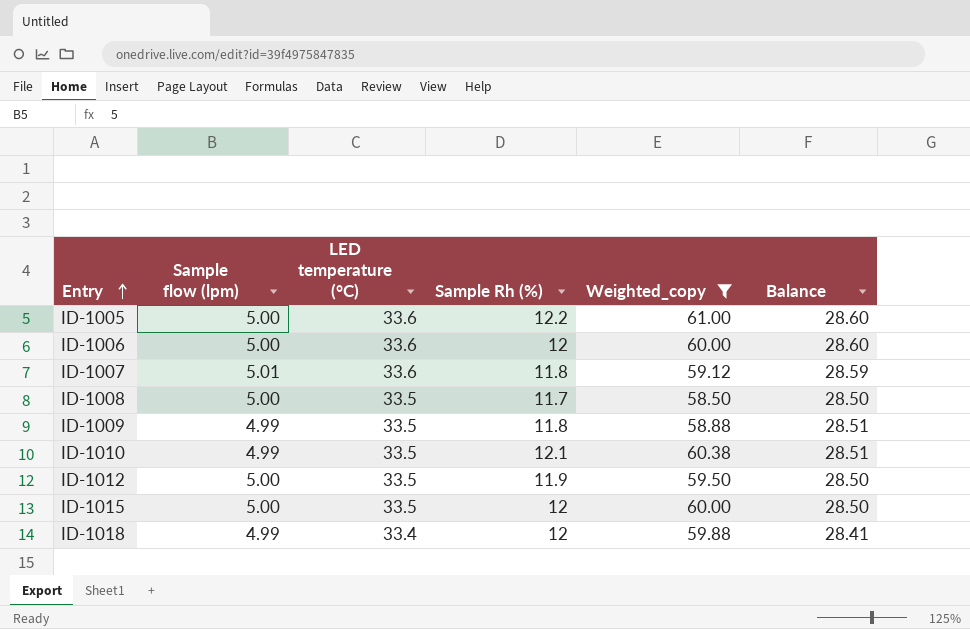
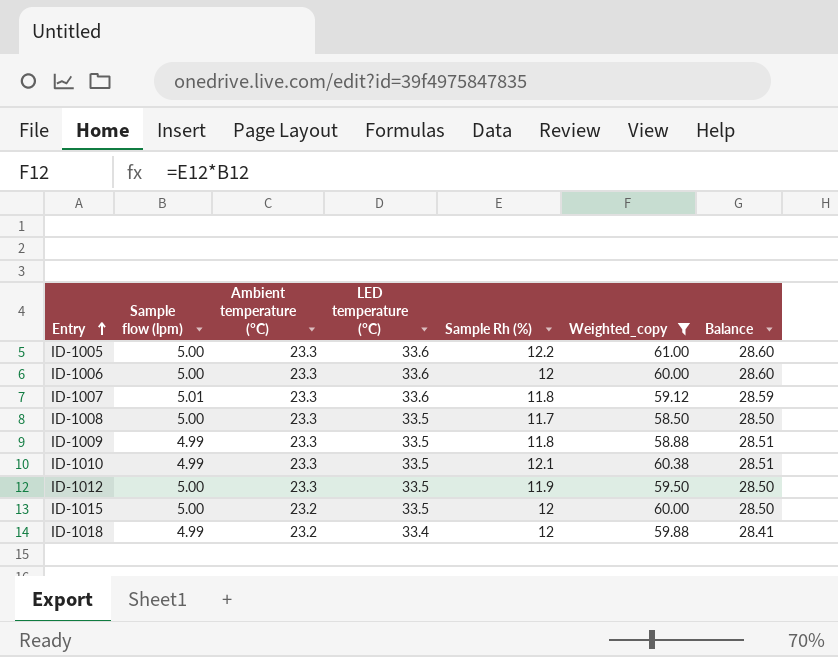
column Ambient temperature (°C) | position: none -> 3

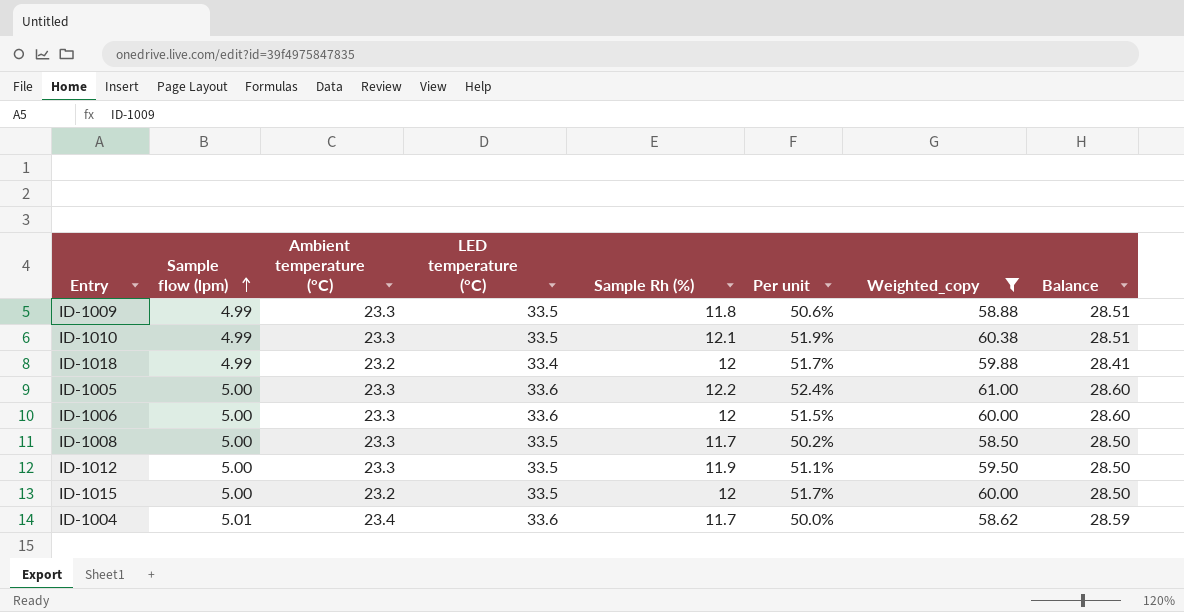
row order: Entry ascending -> Sample flow (lpm) ascending
column Per unit | formula: none -> [Sample Rh (%)] / [Ambient temperature (°C)]
row ID-1007: 5.01 | 23.3 | 33.6 | 11.8 | 59.12 | 28.59 -> none
row ID-1004: none -> 5.01 | 23.4 | 33.6 | 11.7 | 50.0% | 58.62 | 28.59

